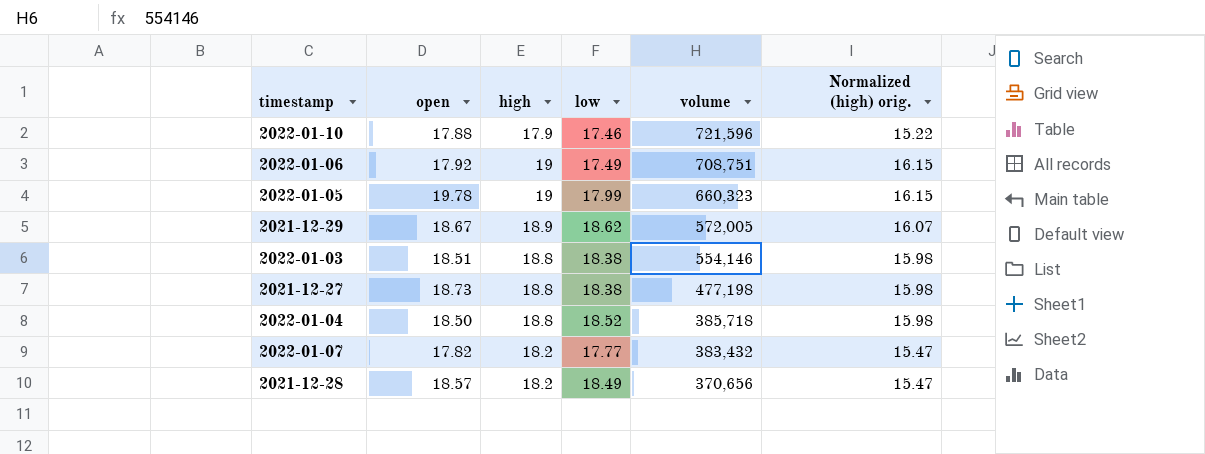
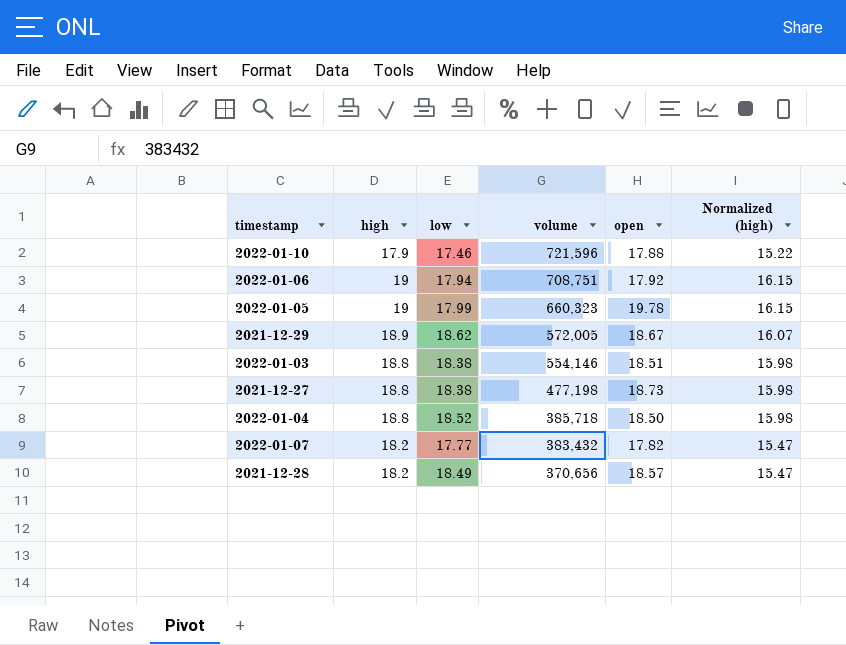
column open | position: 2 -> 5
column name: Normalized (high) orig. -> Normalized (high)
2022-01-06 | low: 17.49 -> 17.94

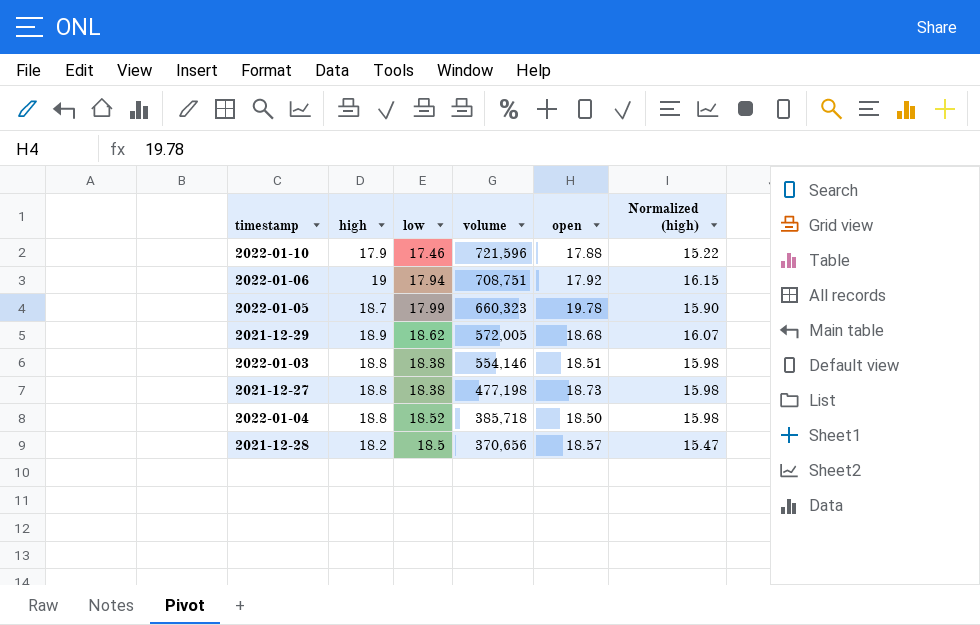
row 2022-01-07: 18.2 | 17.77 | 383,432 | 17.82 | 15.47 -> none
2022-01-05 | high: 19 -> 18.7
2022-01-05 | Normalized (high): 16.15 -> 15.90
2021-12-29 | open: 18.67 -> 18.68
2021-12-28 | low: 18.49 -> 18.5

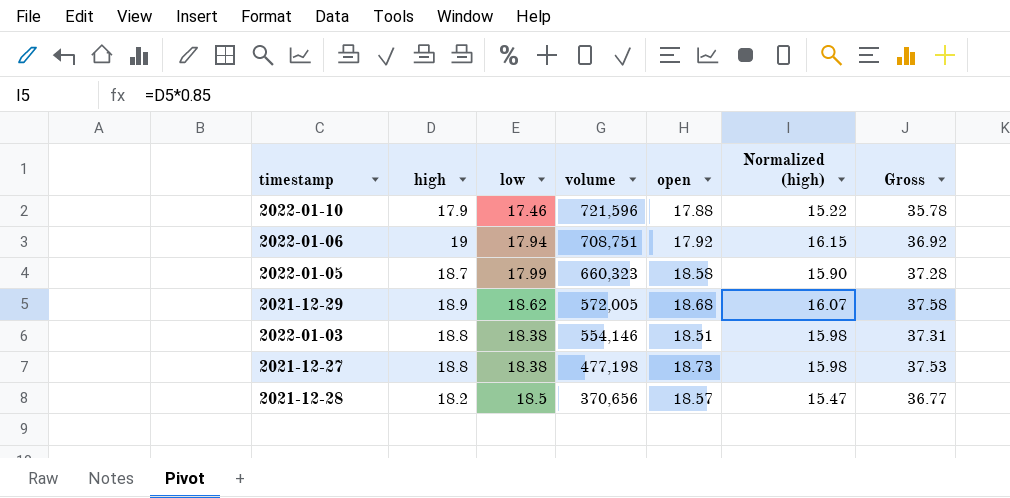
column Gross | formula: none -> [high] + [open]
row 2022-01-04: 18.8 | 18.52 | 385,718 | 18.50 | 15.98 -> none
2022-01-05 | open: 19.78 -> 18.58

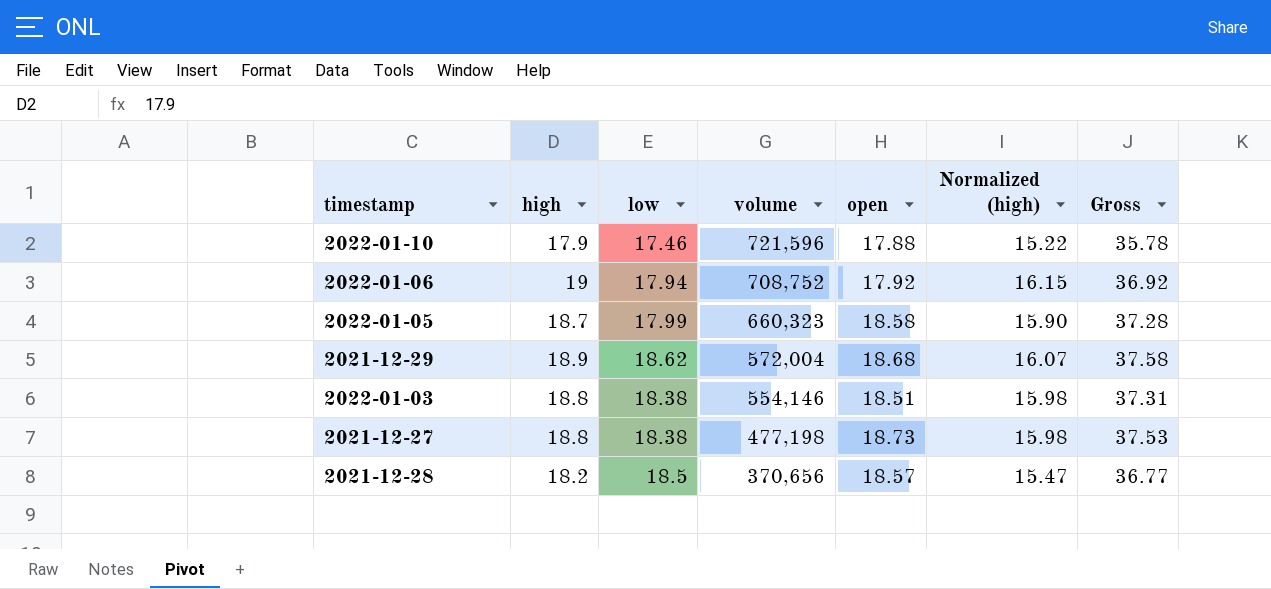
2022-01-06 | volume: 708,751 -> 708,752
2021-12-29 | volume: 572,005 -> 572,004

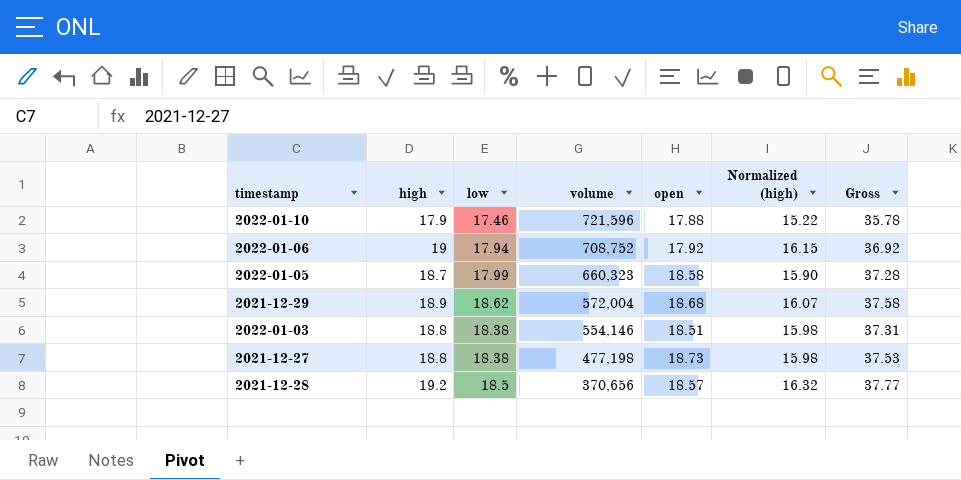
2021-12-28 | high: 18.2 -> 19.2
2021-12-28 | Normalized (high): 15.47 -> 16.32
2021-12-28 | Gross: 36.77 -> 37.77

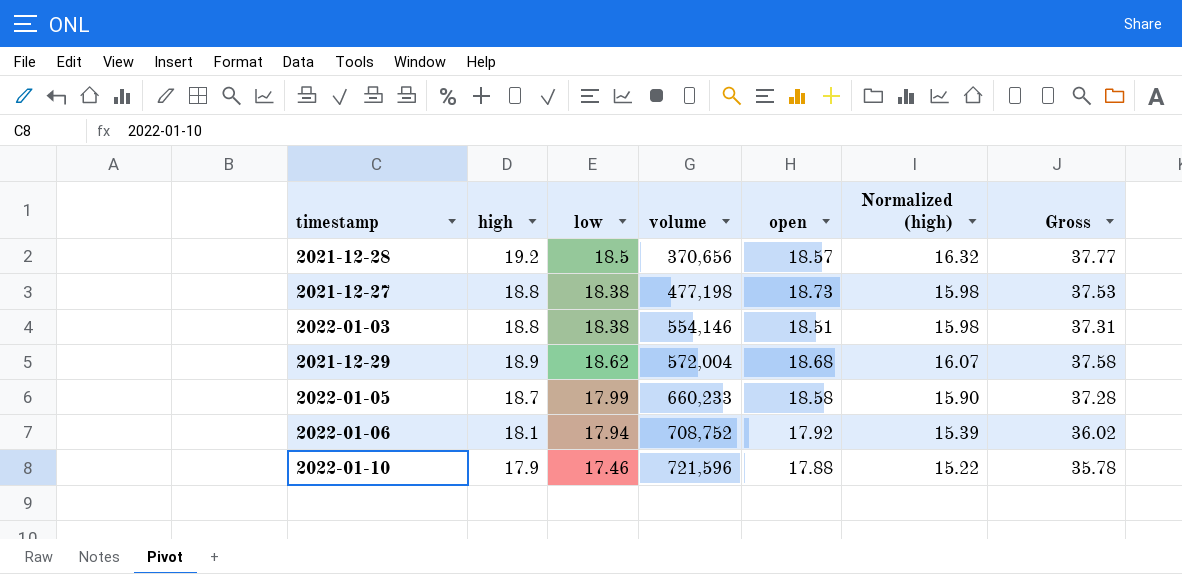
row order: volume descending -> volume ascending
2022-01-05 | volume: 660,323 -> 660,233
2022-01-06 | high: 19 -> 18.1
2022-01-06 | Normalized (high): 16.15 -> 15.39
2022-01-06 | Gross: 36.92 -> 36.02

